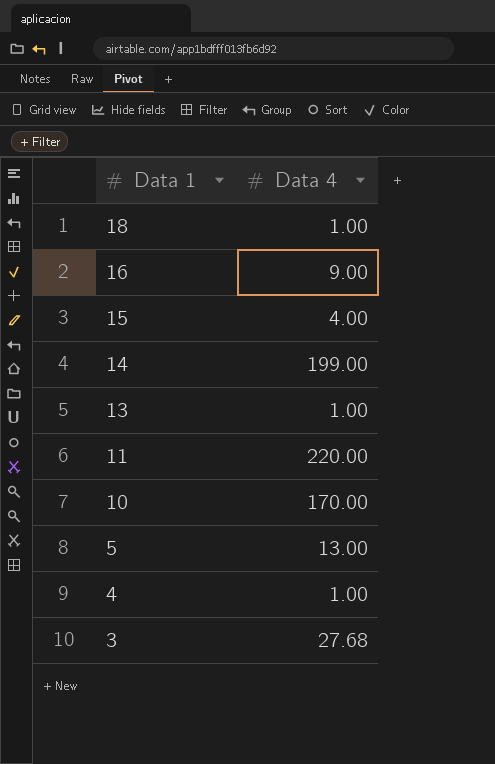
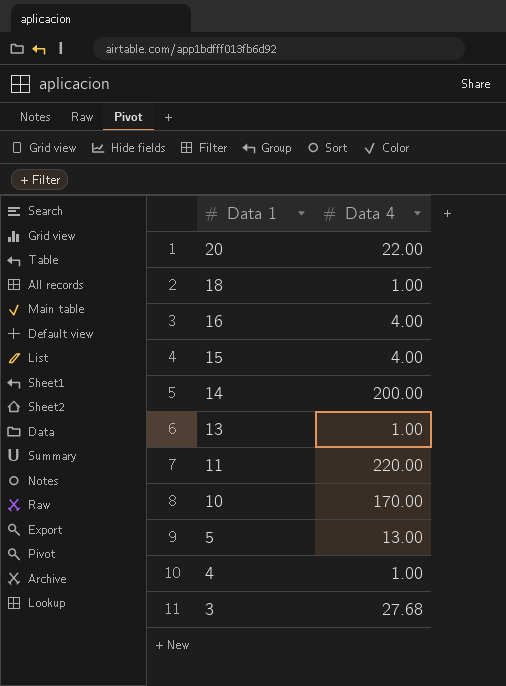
row 20: none -> 22.00
16 | Data 4: 9.00 -> 4.00
14 | Data 4: 199.00 -> 200.00

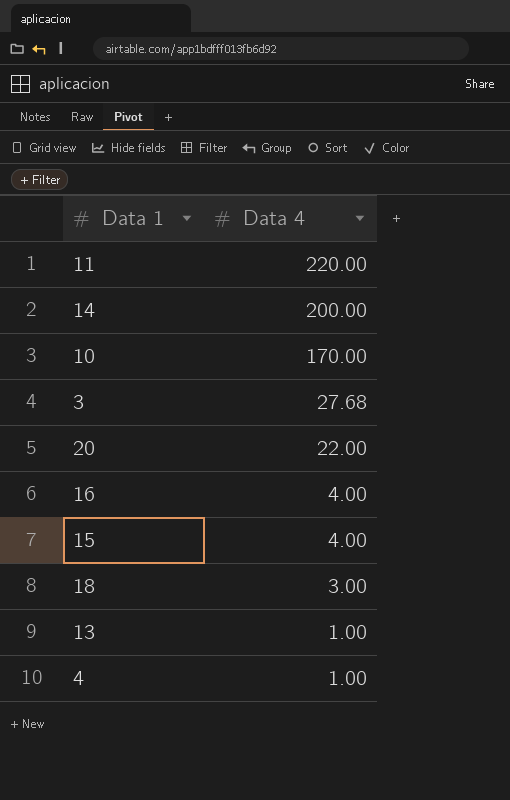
row order: Data 1 descending -> Data 4 descending
row 5: 13.00 -> none
18 | Data 4: 1.00 -> 3.00

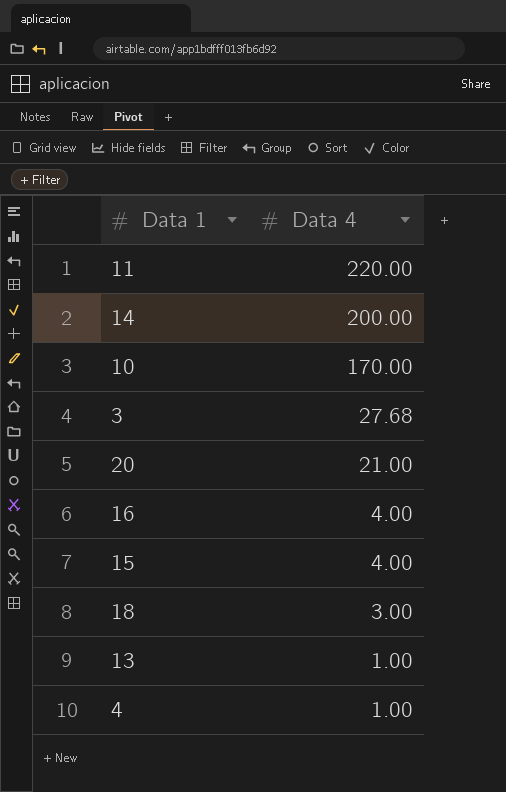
20 | Data 4: 22.00 -> 21.00

